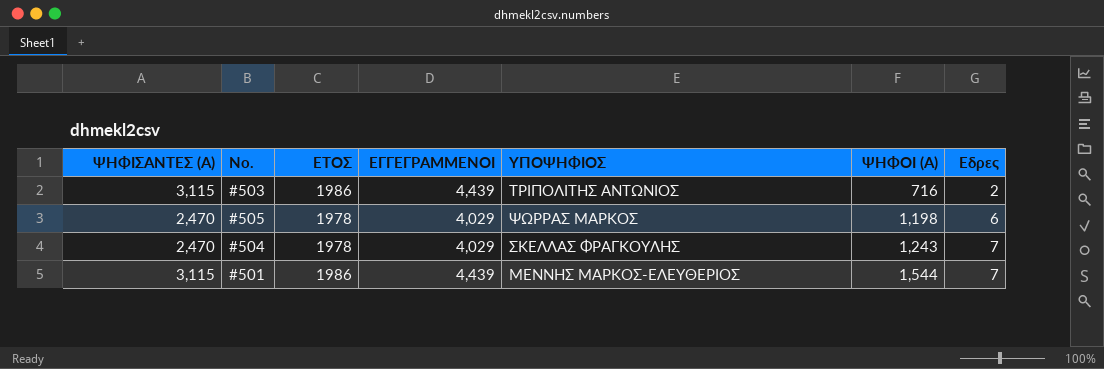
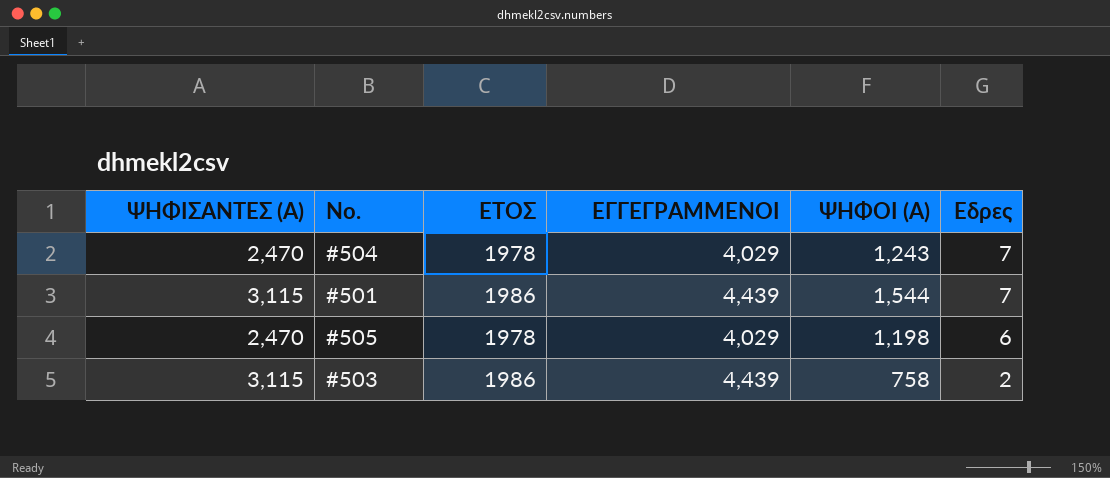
row order: ΨΗΦΟΙ (Α) ascending -> Εδρες descending
column ΥΠΟΨΗΦΙΟΣ | position: 5 -> none
#503 | ΨΗΦΟΙ (Α): 716 -> 758

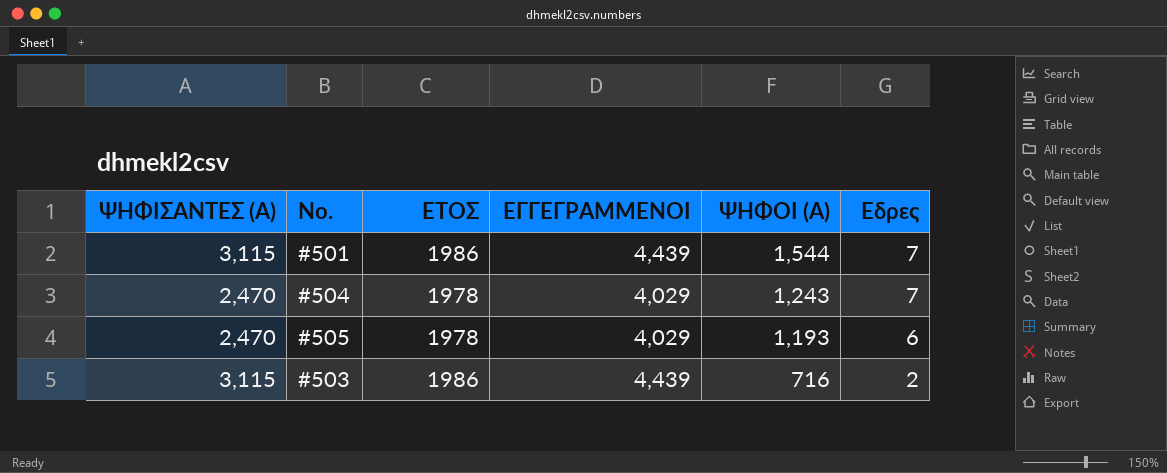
row order: Εδρες descending -> ΨΗΦΟΙ (Α) descending
#505 | ΨΗΦΟΙ (Α): 1,198 -> 1,193
#503 | ΨΗΦΟΙ (Α): 758 -> 716

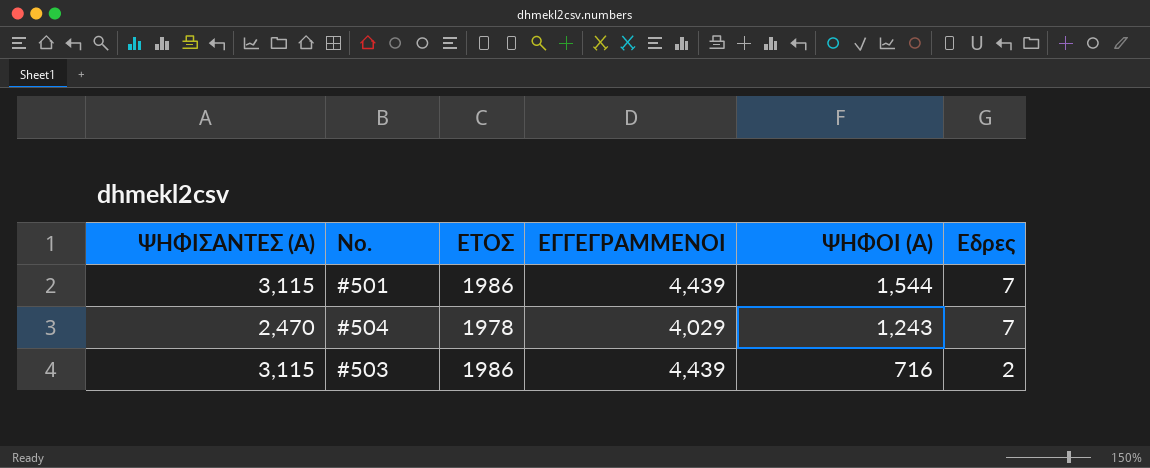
row #505: 2,470 | 1978 | 4,029 | 1,193 | 6 -> none

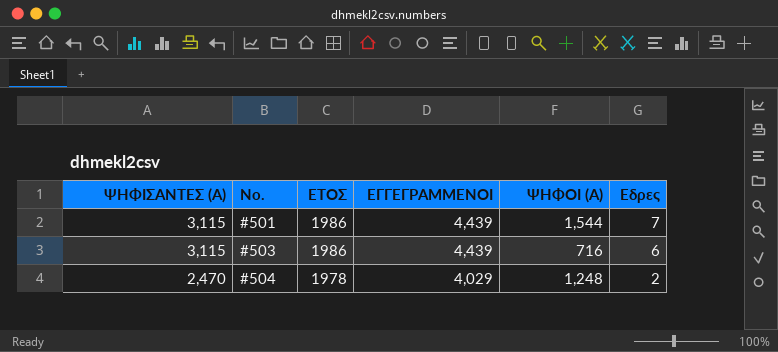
row order: ΨΗΦΟΙ (Α) descending -> ΨΗΦΙΣΑΝΤΕΣ (Α) descending
#503 | Εδρες: 2 -> 6
#504 | ΨΗΦΟΙ (Α): 1,243 -> 1,248
#504 | Εδρες: 7 -> 2

